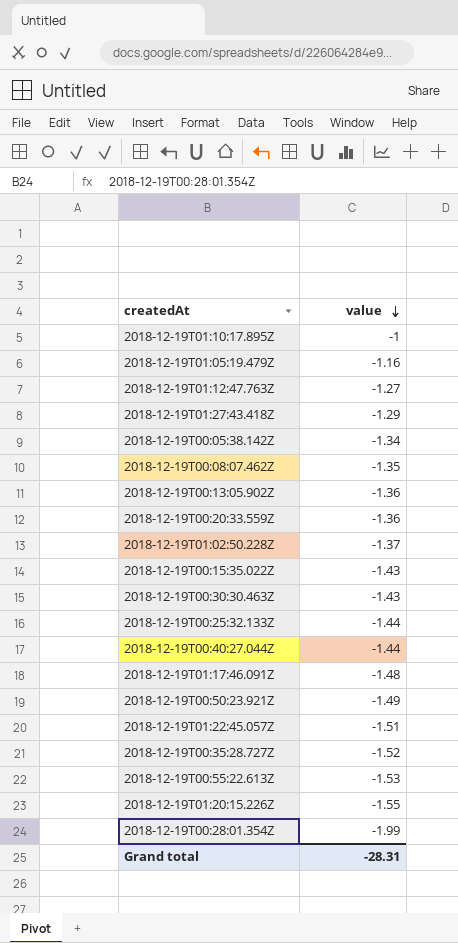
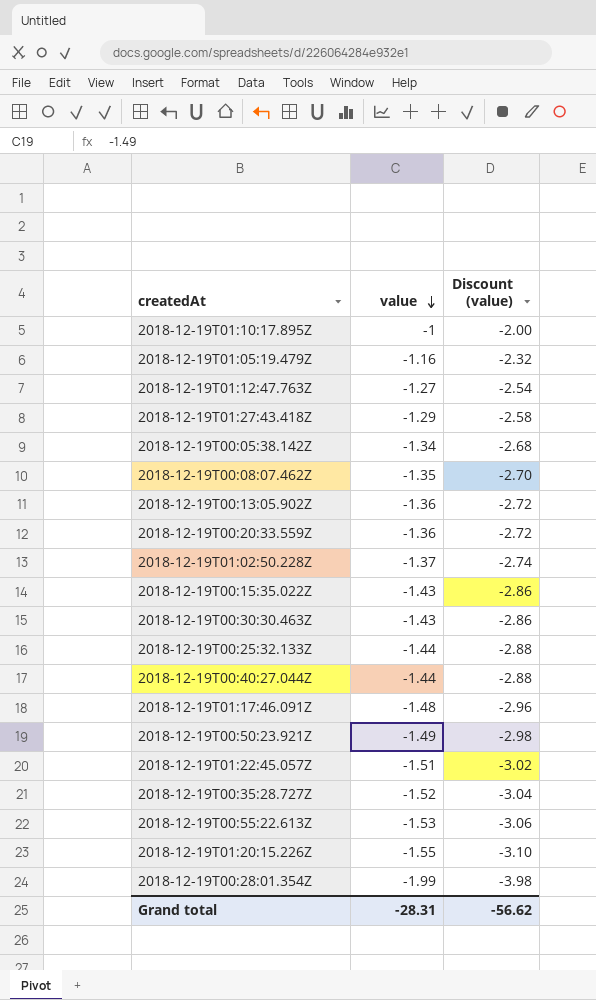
column Discount (value) | formula: none -> [value] * 2

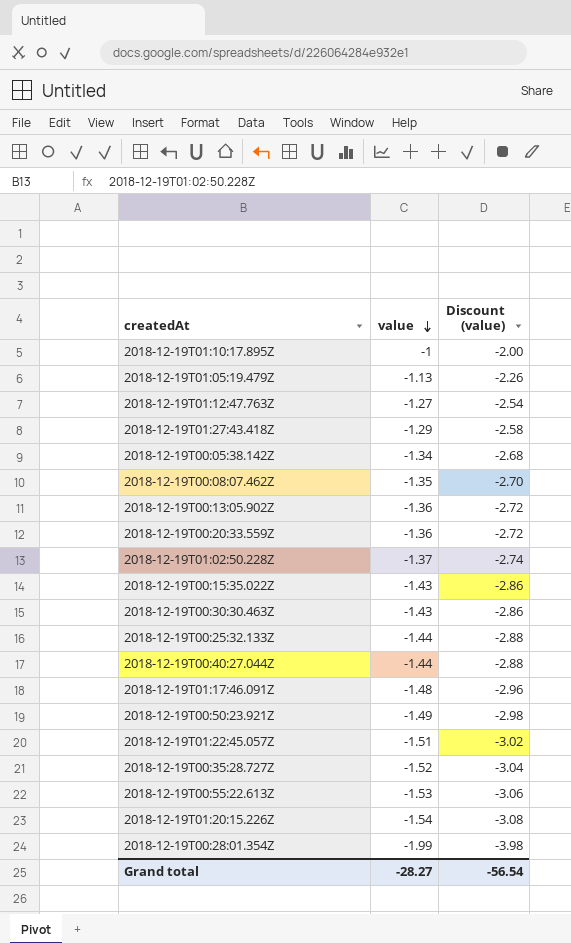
2018-12-19T01:05:19.479Z | value: -1.16 -> -1.13
2018-12-19T01:05:19.479Z | Discount (value): -2.32 -> -2.26
2018-12-19T01:20:15.226Z | value: -1.55 -> -1.54
2018-12-19T01:20:15.226Z | Discount (value): -3.10 -> -3.08
Grand total | value: -28.31 -> -28.27
Grand total | Discount (value): -56.62 -> -56.54

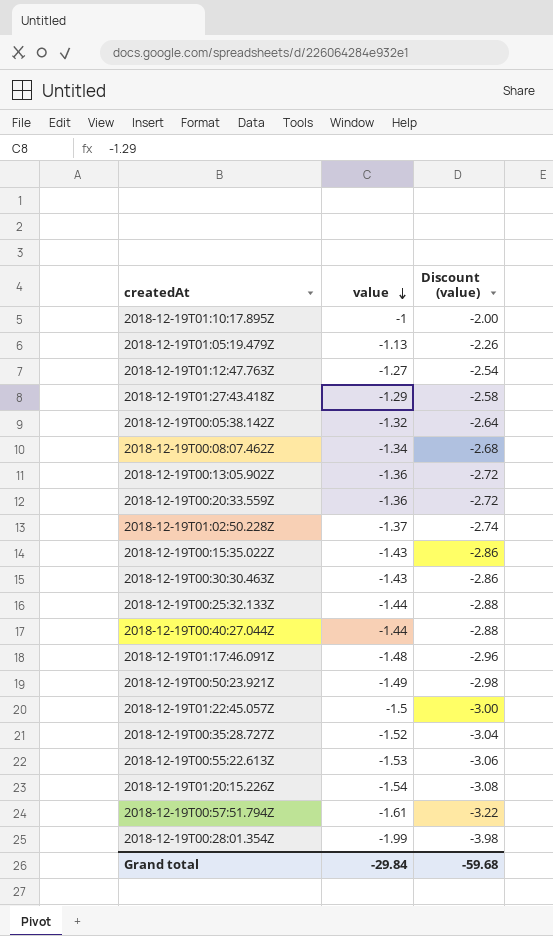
2018-12-19T00:05:38.142Z | value: -1.34 -> -1.32
2018-12-19T00:05:38.142Z | Discount (value): -2.68 -> -2.64
2018-12-19T00:08:07.462Z | value: -1.35 -> -1.34
2018-12-19T00:08:07.462Z | Discount (value): -2.70 -> -2.68
2018-12-19T01:22:45.057Z | value: -1.51 -> -1.5
2018-12-19T01:22:45.057Z | Discount (value): -3.02 -> -3.00
row 2018-12-19T00:57:51.794Z: none -> -1.61 | -3.22
Grand total | value: -28.27 -> -29.84
Grand total | Discount (value): -56.54 -> -59.68

